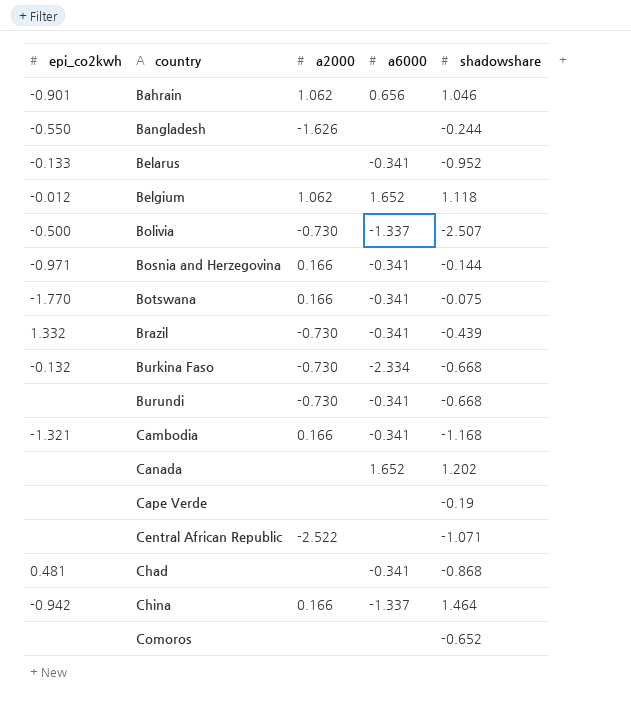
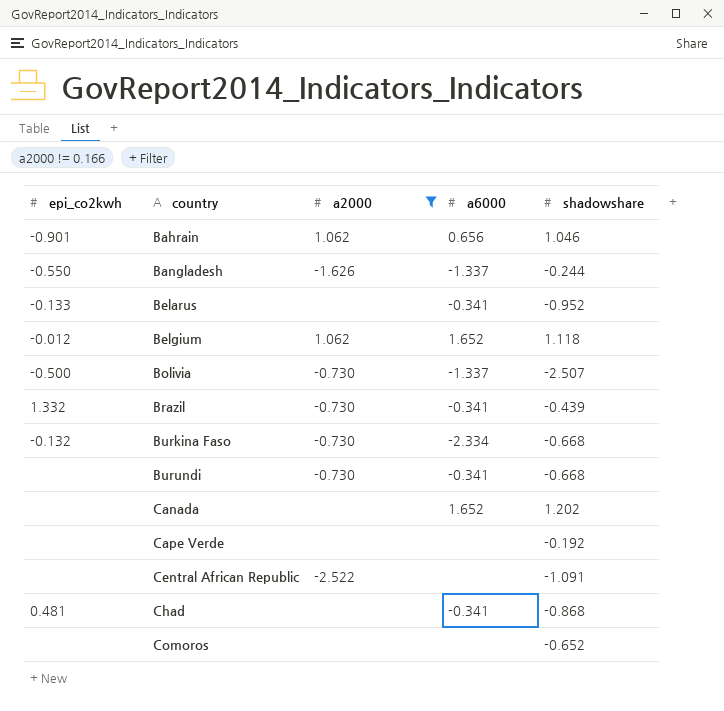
filter: none -> a2000 != 0.166
Bangladesh | a6000: none -> -1.337
Cape Verde | shadowshare: -0.19 -> -0.192
Central African Republic | shadowshare: -1.071 -> -1.091

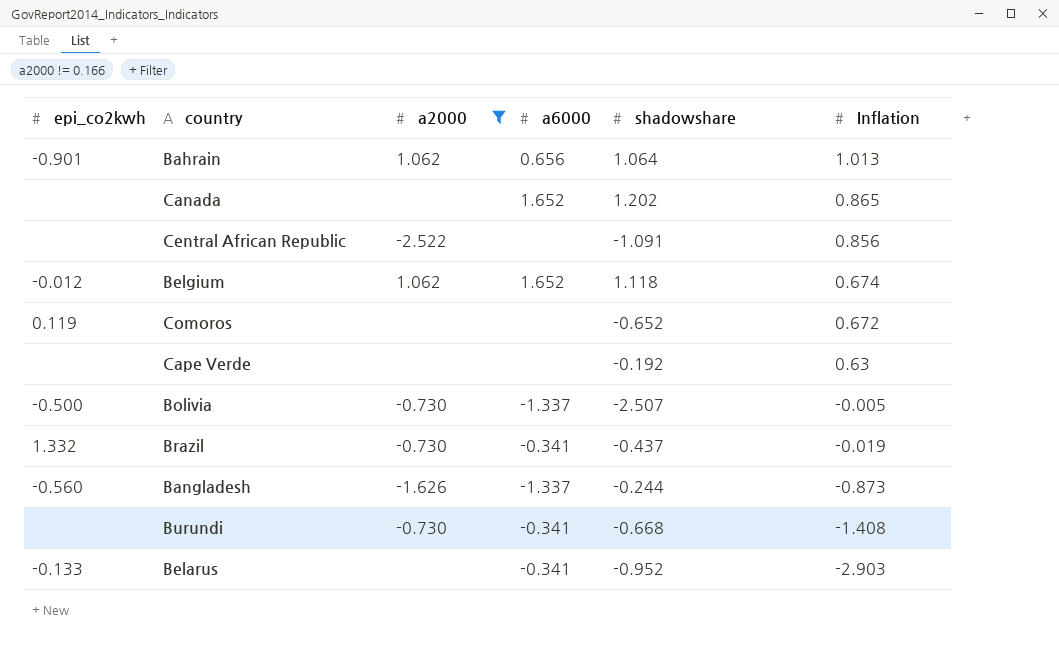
row order: country ascending -> Inflation descending
column Inflation | position: none -> 6
row Burkina Faso: -0.132 | -0.730 | -2.334 | -0.668 -> none
row Chad: 0.481 | none | -0.341 | -0.868 -> none
Bahrain | shadowshare: 1.046 -> 1.064
Comoros | epi_co2kwh: none -> 0.119
Brazil | shadowshare: -0.439 -> -0.437
Bangladesh | epi_co2kwh: -0.550 -> -0.560

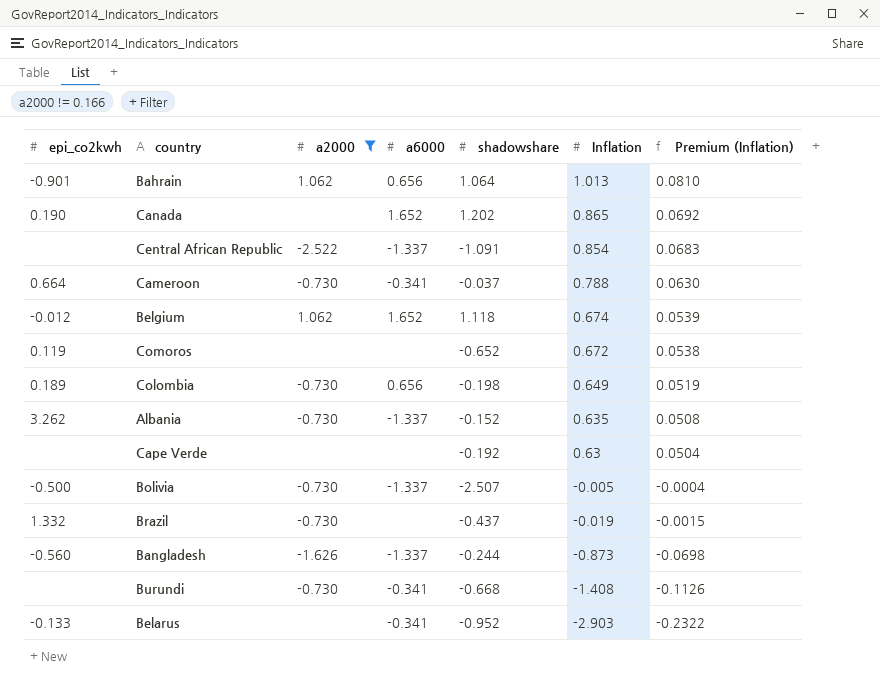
column Premium (Inflation) | formula: none -> [Inflation] * 0.08
Canada | epi_co2kwh: none -> 0.190
Central African Republic | a6000: none -> -1.337
Central African Republic | Inflation: 0.856 -> 0.854
row Cameroon: none -> 0.664 | -0.730 | -0.341 | -0.037 | 0.788 | 0.0630
row Colombia: none -> 0.189 | -0.730 | 0.656 | -0.198 | 0.649 | 0.0519
row Albania: none -> 3.262 | -0.730 | -1.337 | -0.152 | 0.635 | 0.0508
Brazil | a6000: -0.341 -> none

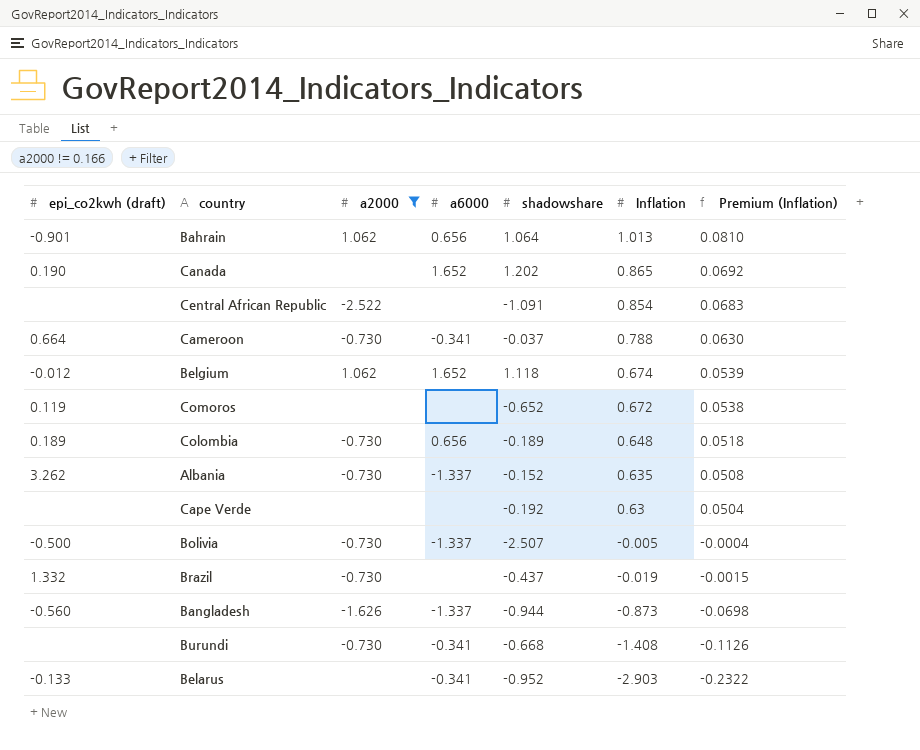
column name: epi_co2kwh -> epi_co2kwh (draft)
Central African Republic | a6000: -1.337 -> none
Colombia | shadowshare: -0.198 -> -0.189
Colombia | Inflation: 0.649 -> 0.648
Colombia | Premium (Inflation): 0.0519 -> 0.0518
Bangladesh | shadowshare: -0.244 -> -0.944

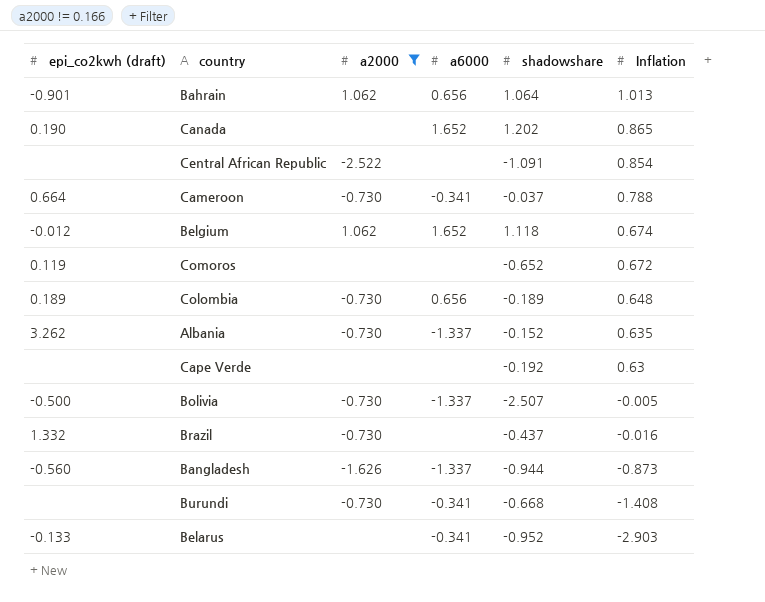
column Premium (Inflation) | formula: [Inflation] * 0.08 -> none
Brazil | Inflation: -0.019 -> -0.016

